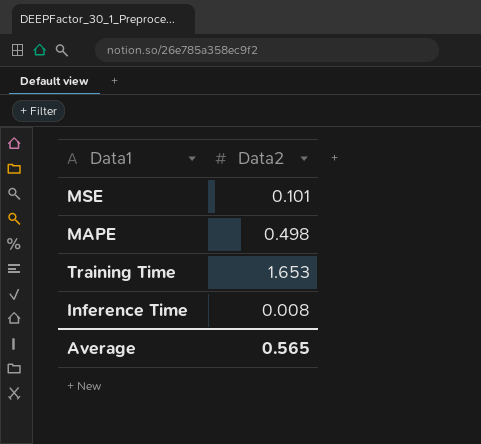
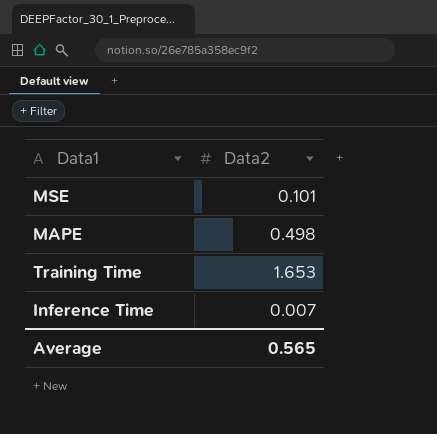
Inference Time | Data2: 0.008 -> 0.007

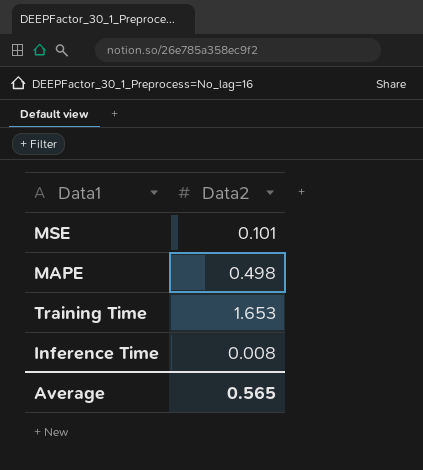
Inference Time | Data2: 0.007 -> 0.008

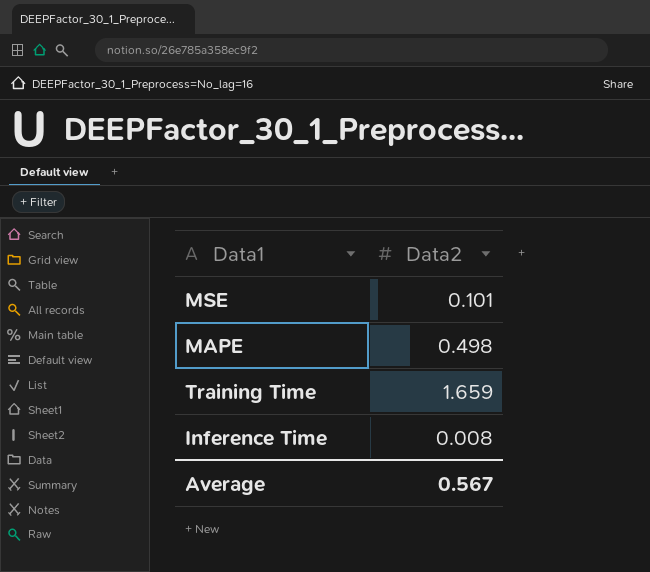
Training Time | Data2: 1.653 -> 1.659
Average | Data2: 0.565 -> 0.567

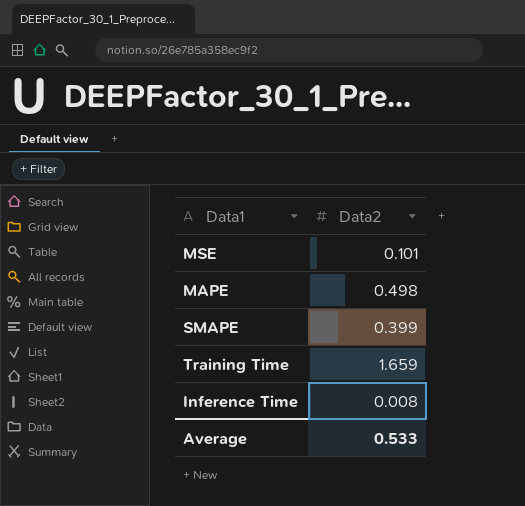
row SMAPE: none -> 0.399
Average | Data2: 0.567 -> 0.533

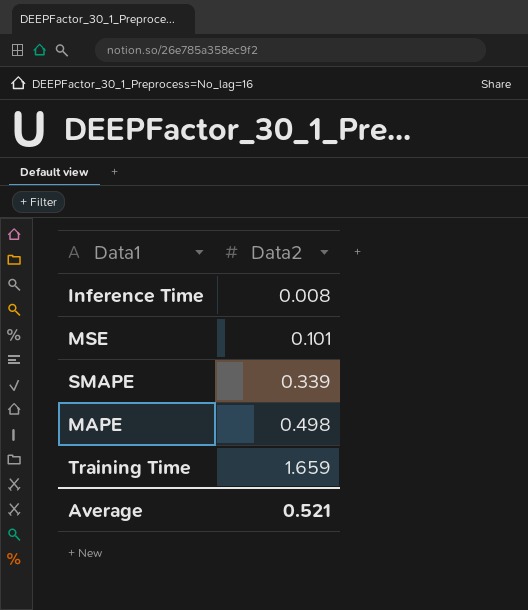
row order: none -> Data2 ascending
SMAPE | Data2: 0.399 -> 0.339
Average | Data2: 0.533 -> 0.521

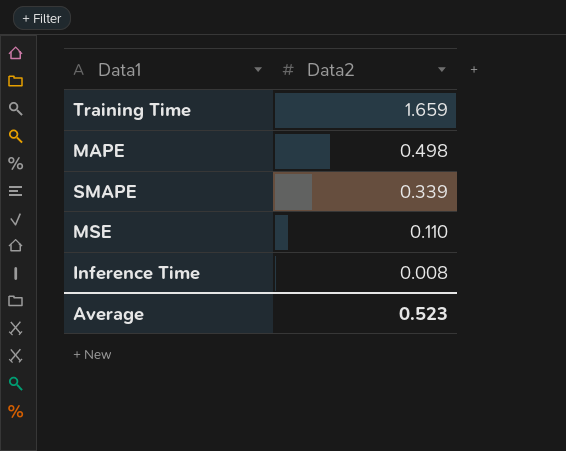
row order: Data2 ascending -> Data2 descending
MSE | Data2: 0.101 -> 0.110
Average | Data2: 0.521 -> 0.523

